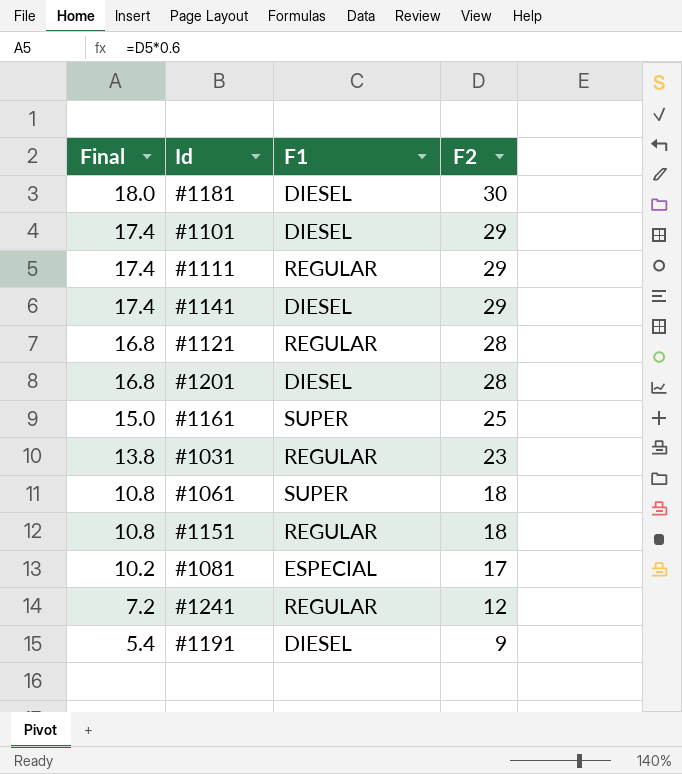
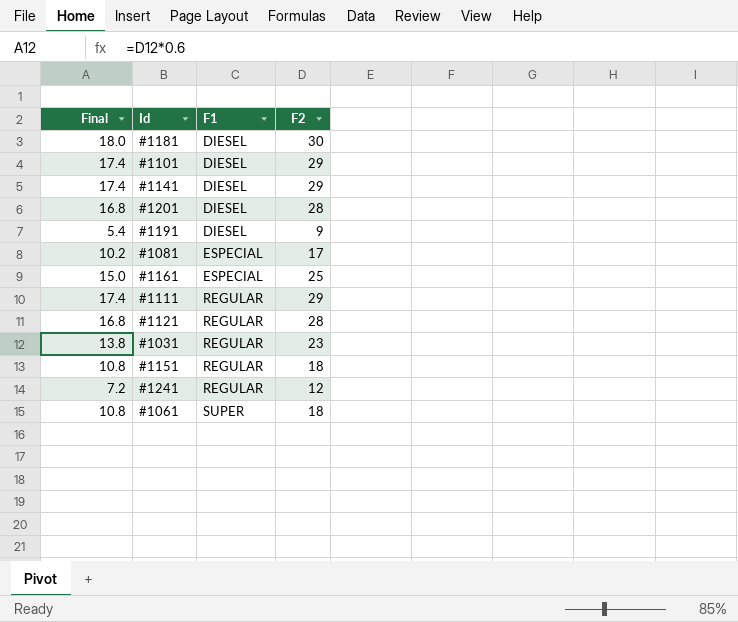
row order: Final descending -> F1 ascending
#1161 | F1: SUPER -> ESPECIAL

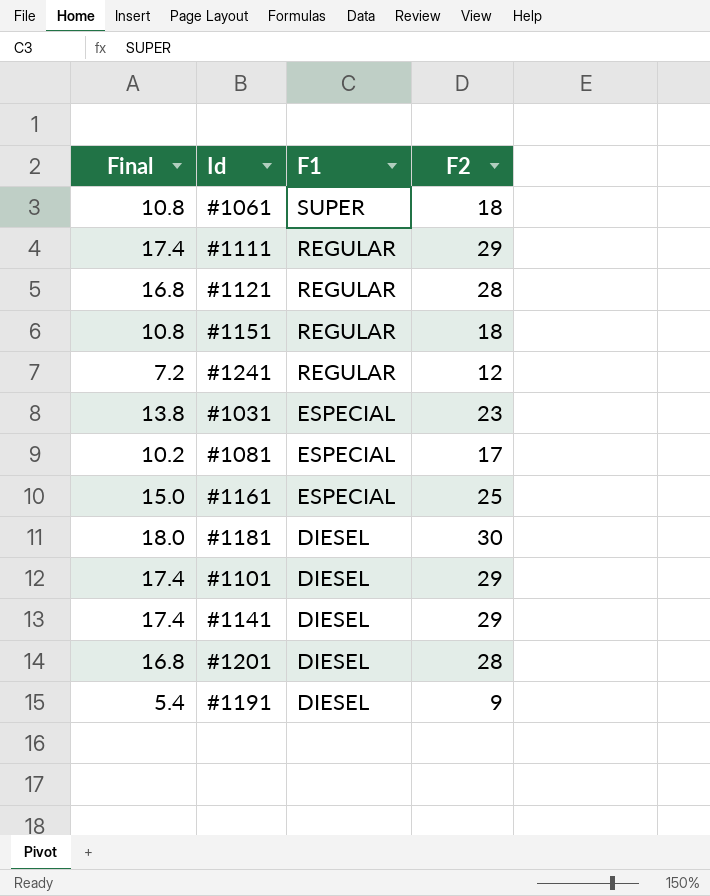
row order: F1 ascending -> F1 descending
#1031 | F1: REGULAR -> ESPECIAL

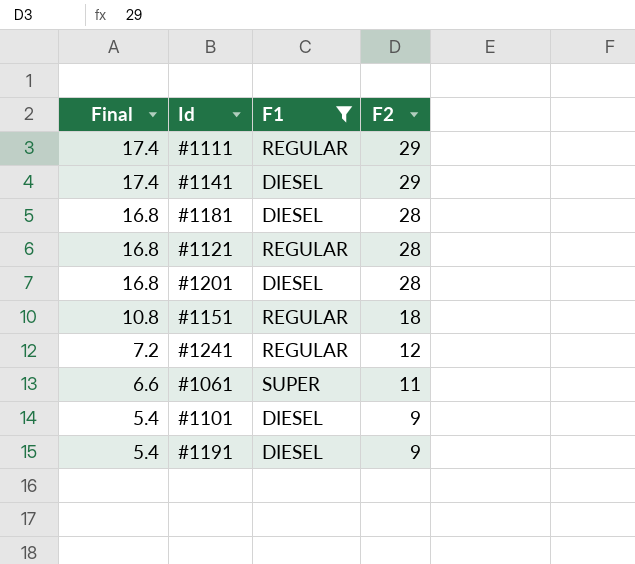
filter: none -> F1 != ESPECIAL
row order: F1 descending -> Final descending
#1181 | Final: 18.0 -> 16.8
#1181 | F2: 30 -> 28
#1061 | Final: 10.8 -> 6.6
#1061 | F2: 18 -> 11
#1101 | Final: 17.4 -> 5.4
#1101 | F2: 29 -> 9

